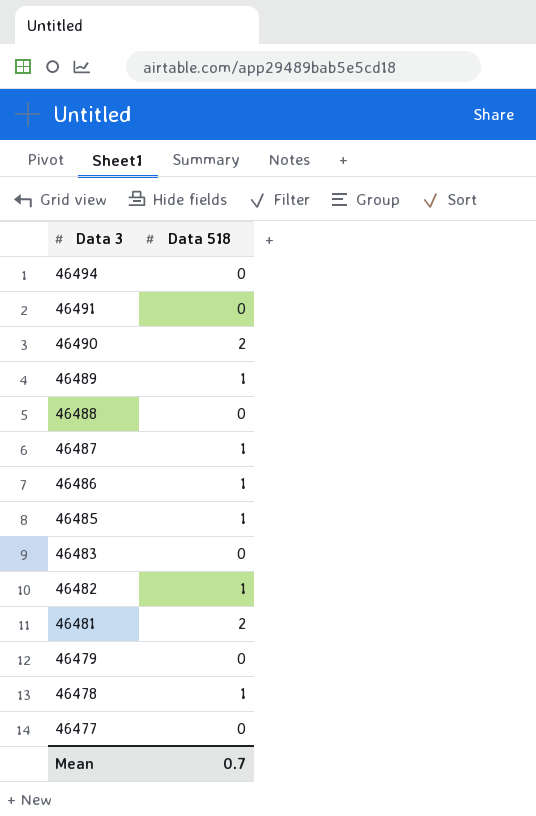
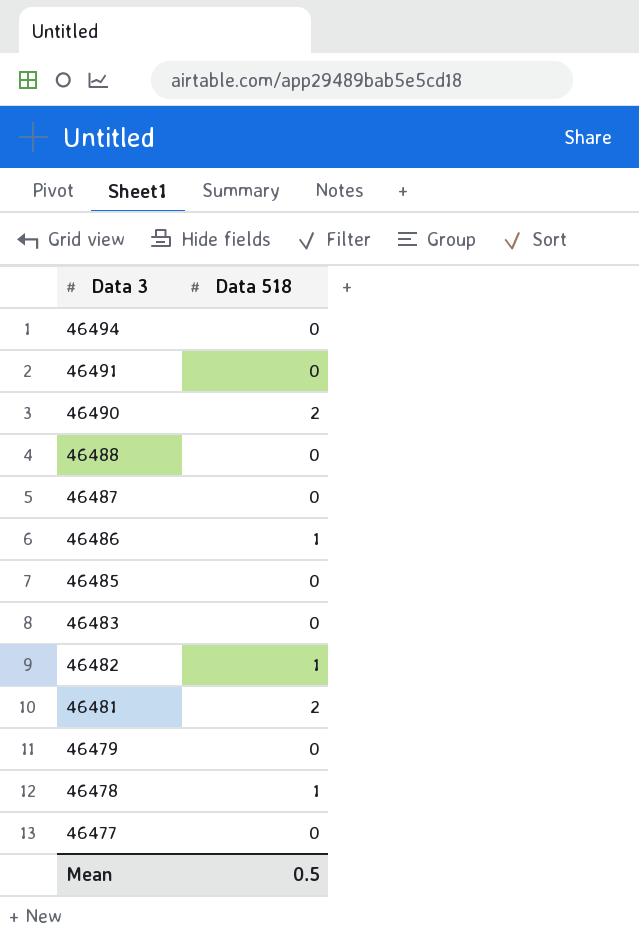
row 46489: 1 -> none
46487 | Data 518: 1 -> 0
46485 | Data 518: 1 -> 0
Mean | Data 518: 0.7 -> 0.5

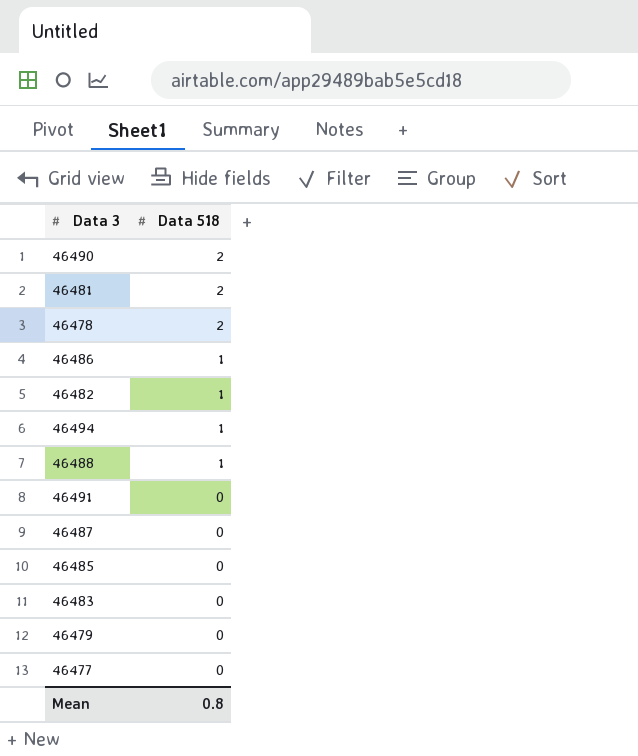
row order: Data 3 descending -> Data 518 descending
46478 | Data 518: 1 -> 2
46494 | Data 518: 0 -> 1
46488 | Data 518: 0 -> 1
Mean | Data 518: 0.5 -> 0.8

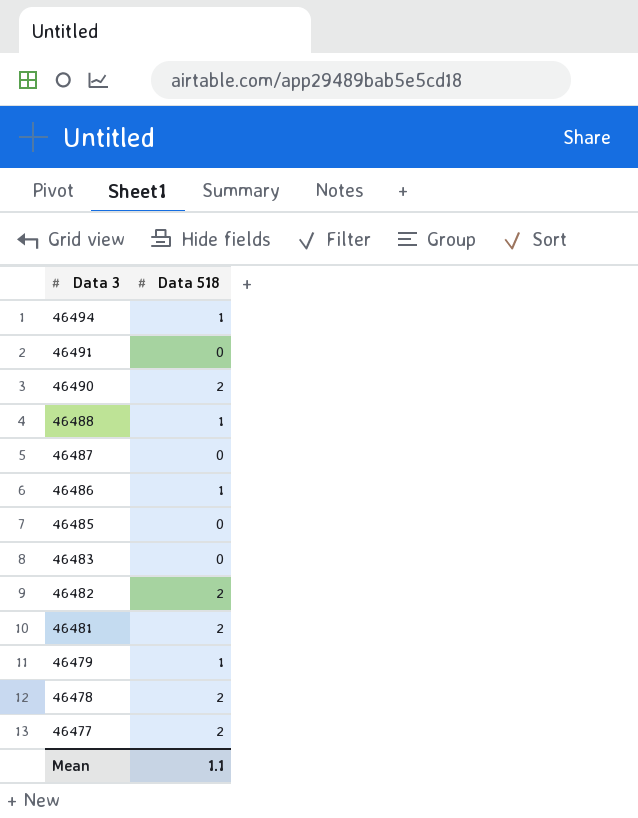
row order: Data 518 descending -> Data 3 descending
46482 | Data 518: 1 -> 2
46479 | Data 518: 0 -> 1
46477 | Data 518: 0 -> 2
Mean | Data 518: 0.8 -> 1.1

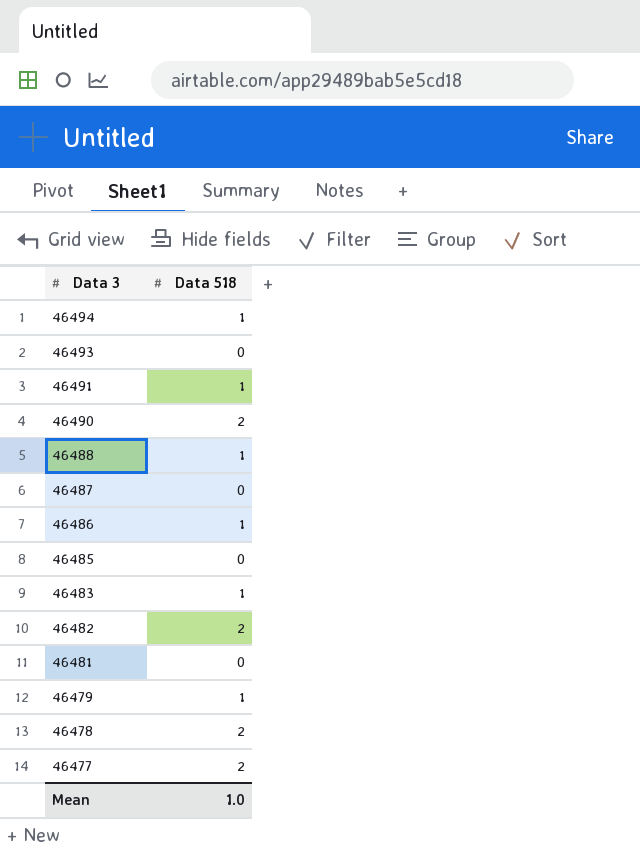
row 46493: none -> 0
46491 | Data 518: 0 -> 1
46483 | Data 518: 0 -> 1
46481 | Data 518: 2 -> 0
Mean | Data 518: 1.1 -> 1.0

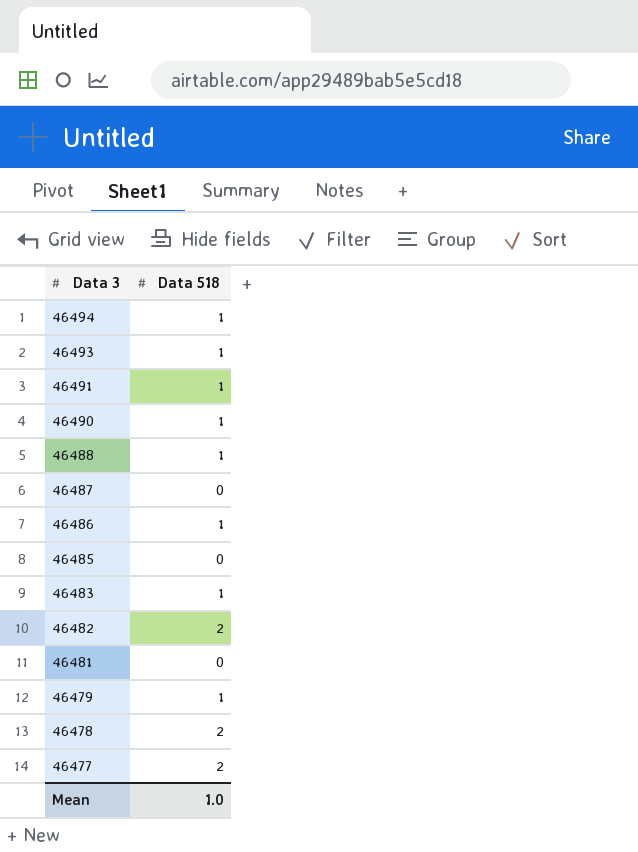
46493 | Data 518: 0 -> 1
46490 | Data 518: 2 -> 1

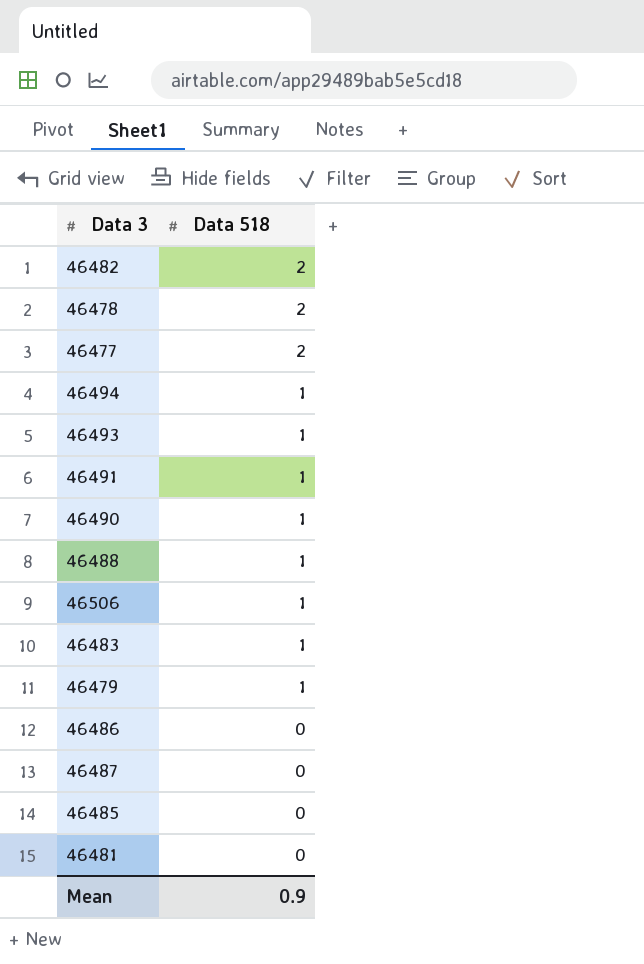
row order: Data 3 descending -> Data 518 descending
row 46506: none -> 1
46486 | Data 518: 1 -> 0
Mean | Data 518: 1.0 -> 0.9

